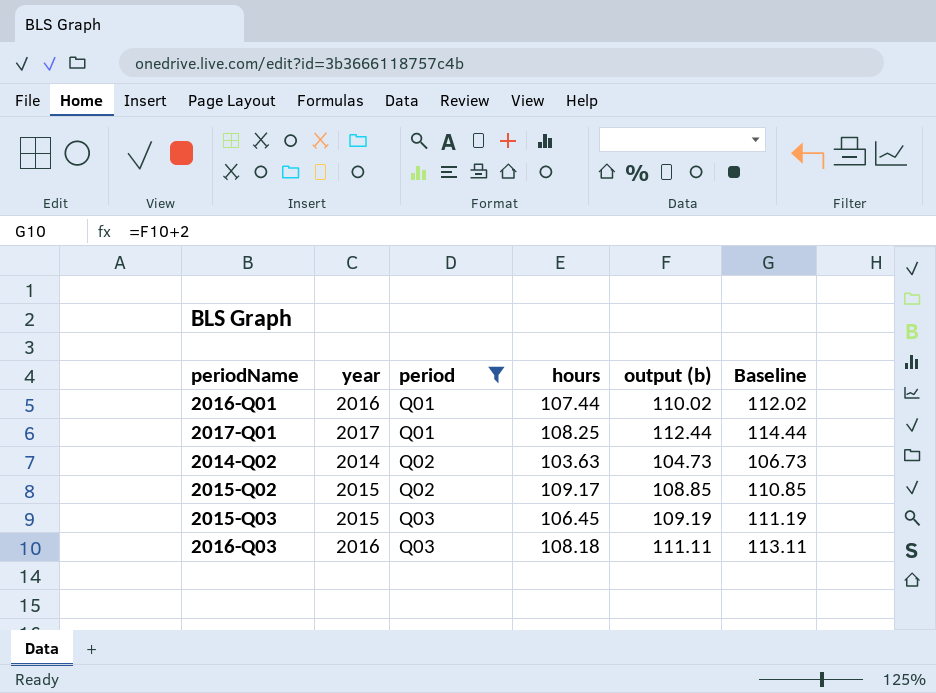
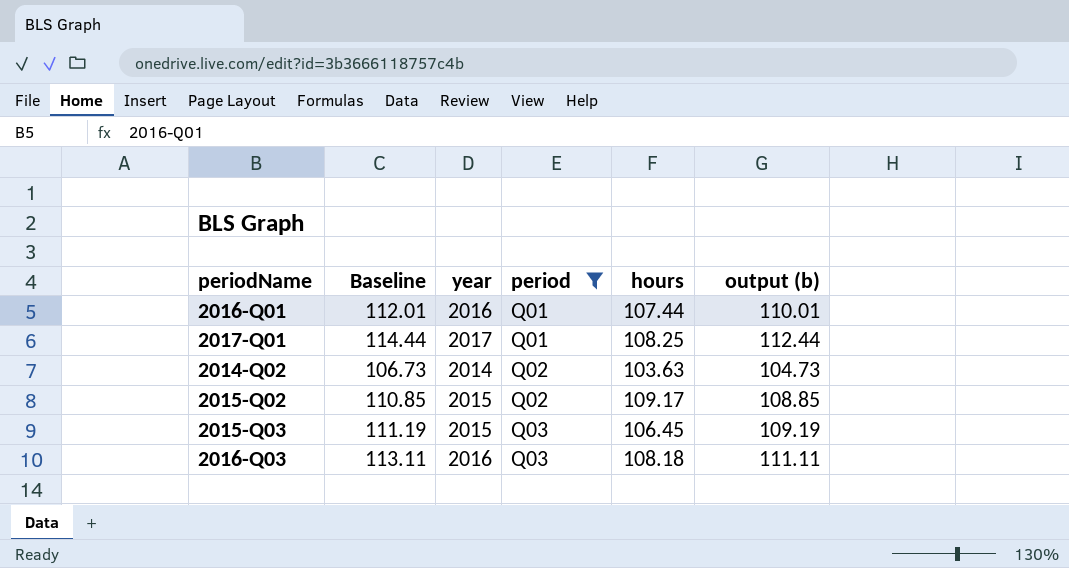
column Baseline | position: 6 -> 2
2016-Q01 | Baseline: 112.02 -> 112.01
2016-Q01 | output (b): 110.02 -> 110.01

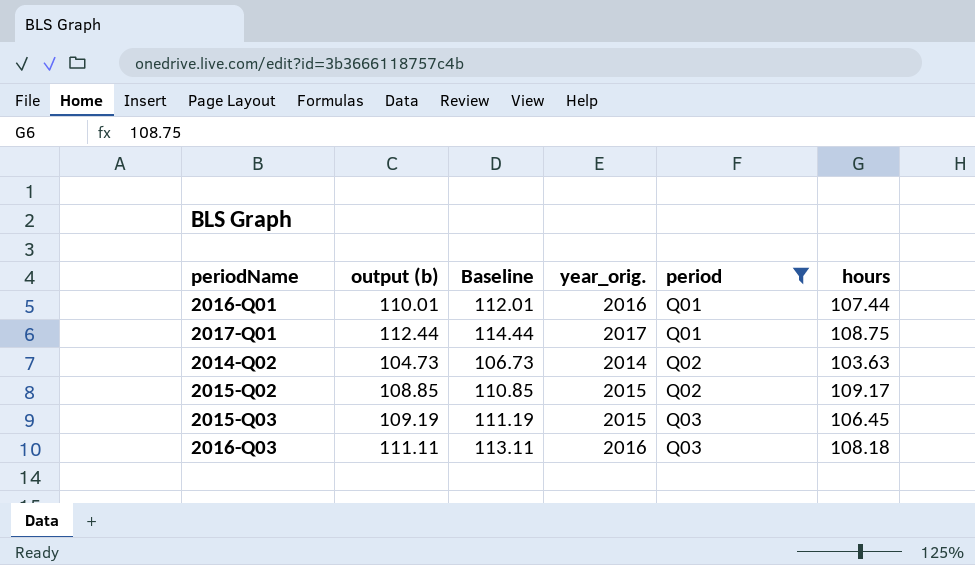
column output (b) | position: 6 -> 2
column name: year -> year_orig.
2017-Q01 | hours: 108.25 -> 108.75

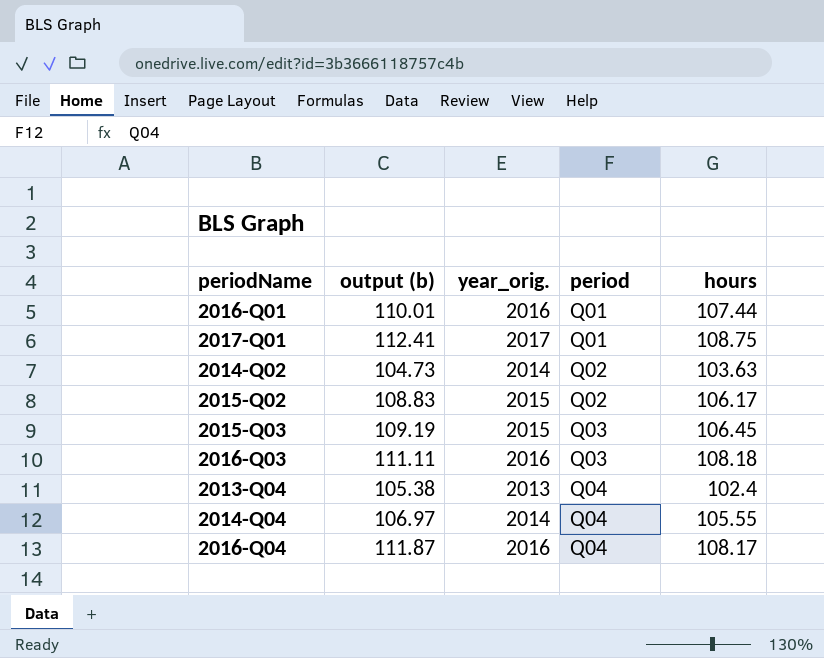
filter: period != Q04 -> none
column Baseline | formula: [output (b)] + 2 -> none
2017-Q01 | output (b): 112.44 -> 112.41
2015-Q02 | output (b): 108.85 -> 108.83
2015-Q02 | hours: 109.17 -> 106.17

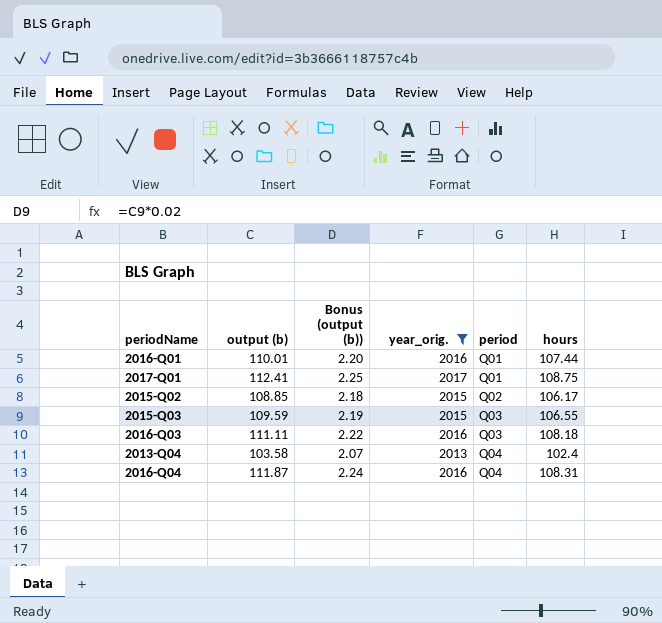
filter: none -> year_orig. != 2014
column Bonus (output (b)) | formula: none -> [output (b)] * 0.02
2015-Q02 | output (b): 108.83 -> 108.85
2015-Q03 | output (b): 109.19 -> 109.59
2015-Q03 | hours: 106.45 -> 106.55
2013-Q04 | output (b): 105.38 -> 103.58
2016-Q04 | hours: 108.17 -> 108.31

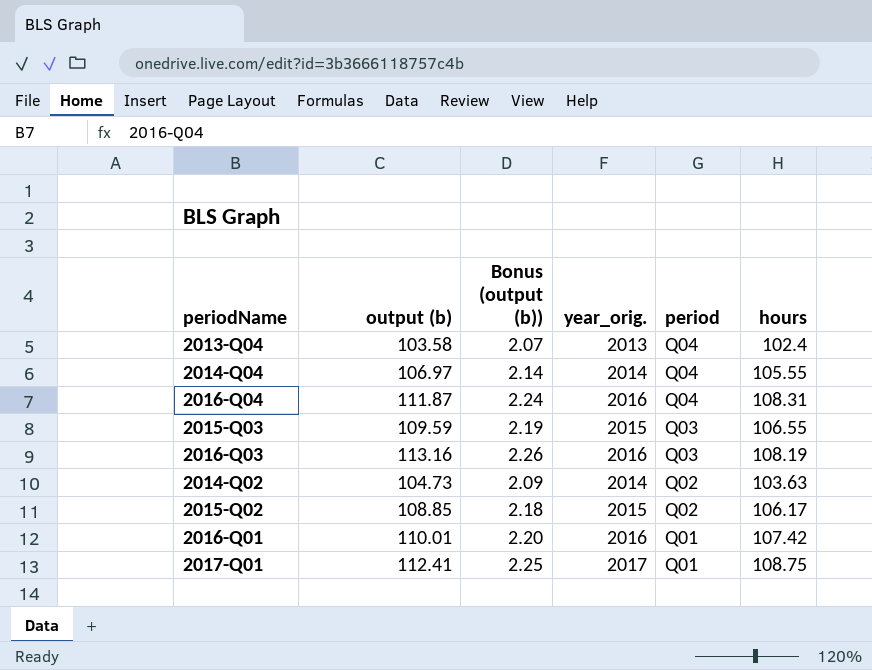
filter: year_orig. != 2014 -> none
row order: period ascending -> period descending
2016-Q03 | output (b): 111.11 -> 113.16
2016-Q03 | Bonus (output (b)): 2.22 -> 2.26
2016-Q03 | hours: 108.18 -> 108.19
2016-Q01 | hours: 107.44 -> 107.42

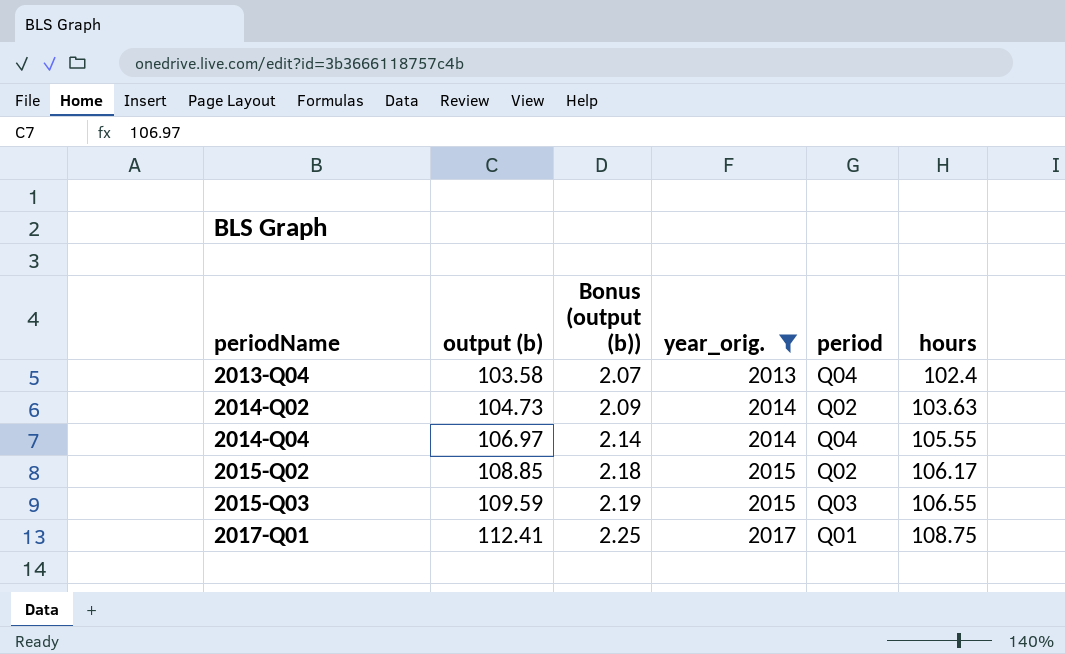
filter: none -> year_orig. != 2016
row order: period descending -> periodName ascending

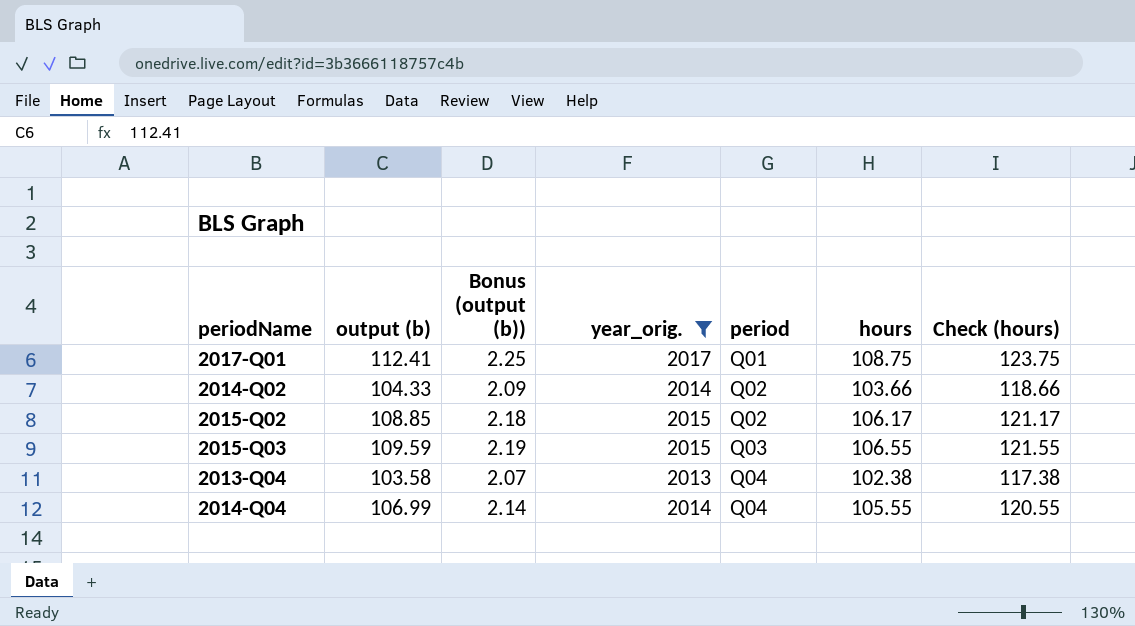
row order: periodName ascending -> period ascending
column Check (hours) | formula: none -> [hours] + 15
2014-Q02 | output (b): 104.73 -> 104.33
2014-Q02 | hours: 103.63 -> 103.66
2013-Q04 | hours: 102.4 -> 102.38
2014-Q04 | output (b): 106.97 -> 106.99

